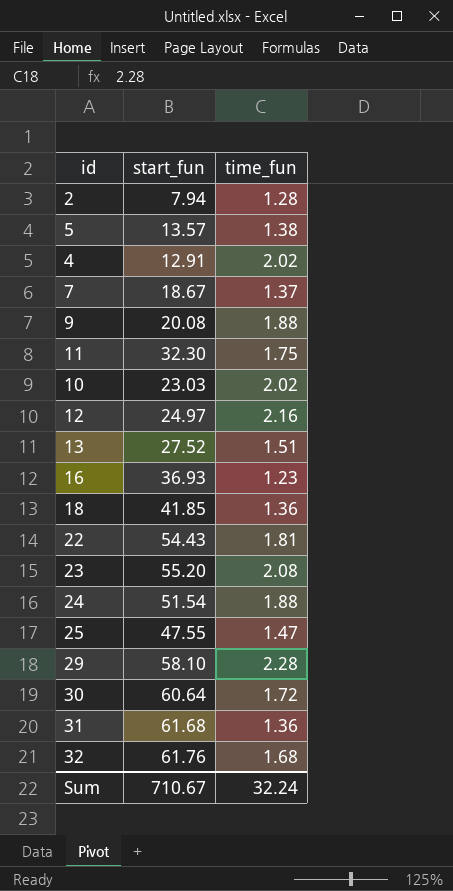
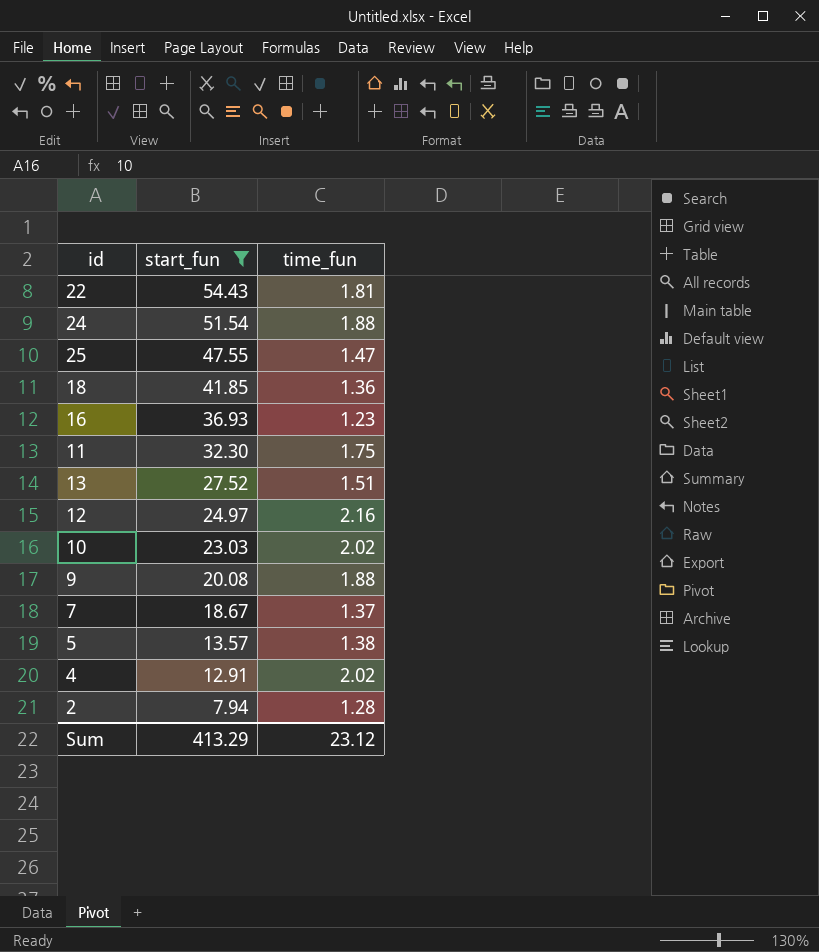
filter: none -> start_fun <= 54.43
row order: none -> start_fun descending
Sum | start_fun: 710.67 -> 413.29
Sum | time_fun: 32.24 -> 23.12

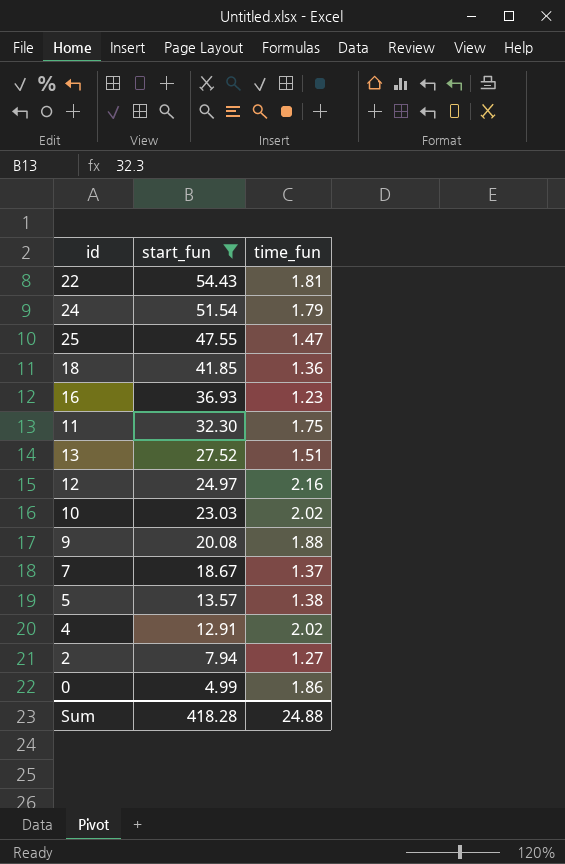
24 | time_fun: 1.88 -> 1.79
2 | time_fun: 1.28 -> 1.27
row 0: none -> 4.99 | 1.86
Sum | start_fun: 413.29 -> 418.28
Sum | time_fun: 23.12 -> 24.88

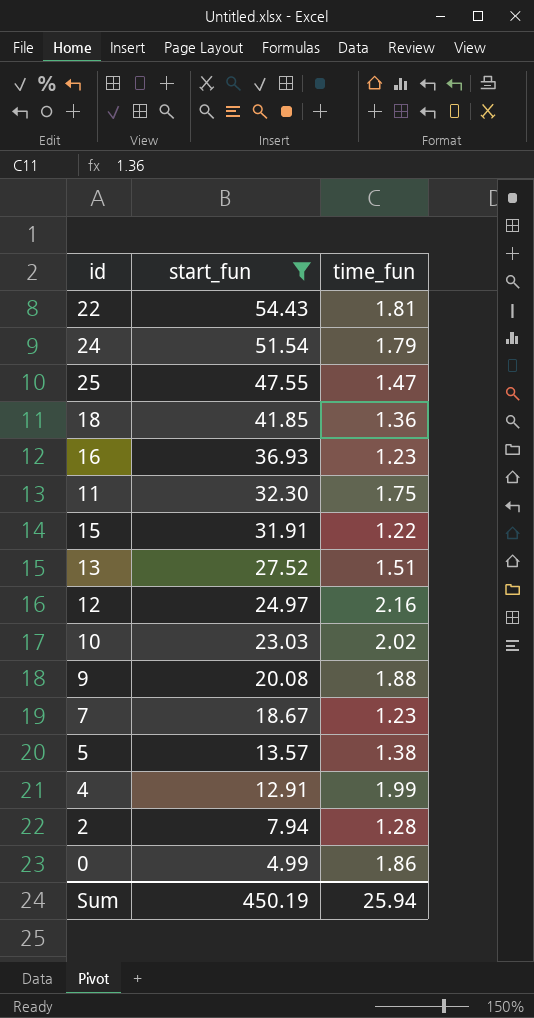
row 15: none -> 31.91 | 1.22
7 | time_fun: 1.37 -> 1.23
4 | time_fun: 2.02 -> 1.99
2 | time_fun: 1.27 -> 1.28
Sum | start_fun: 418.28 -> 450.19
Sum | time_fun: 24.88 -> 25.94

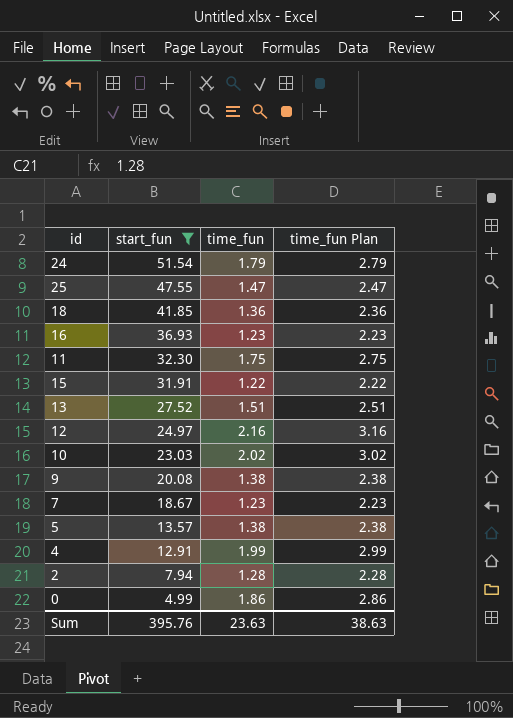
column time_fun Plan | formula: none -> [time_fun] + 1
row 22: 54.43 | 1.81 -> none
9 | time_fun: 1.88 -> 1.38
Sum | start_fun: 450.19 -> 395.76
Sum | time_fun: 25.94 -> 23.63

